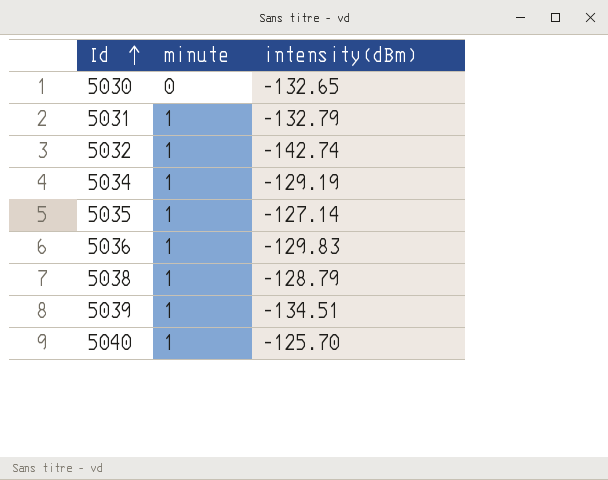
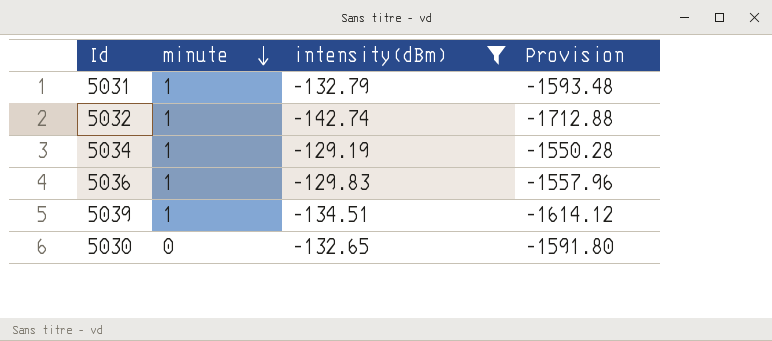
filter: none -> intensity(dBm) <= -129.19
row order: Id ascending -> minute descending
column Provision | formula: none -> [intensity(dBm)] * 12

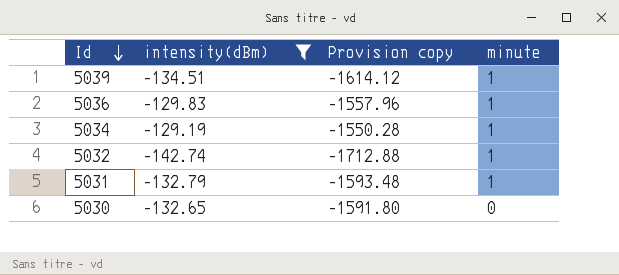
row order: minute descending -> Id descending
column name: Provision -> Provision copy
column minute | position: 2 -> 4

